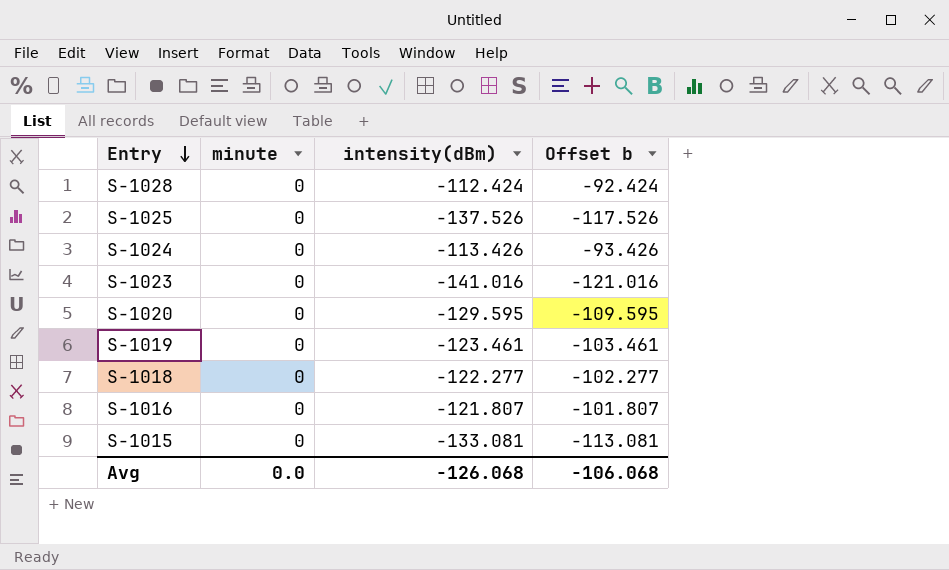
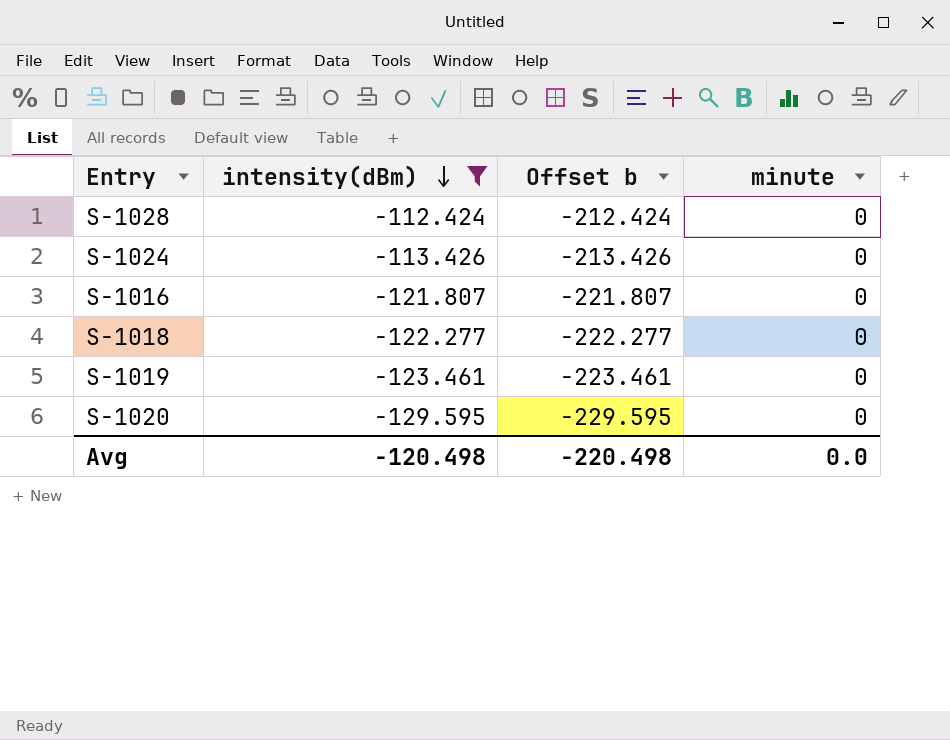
filter: none -> intensity(dBm) >= -129.595
row order: Entry descending -> intensity(dBm) descending
column Offset b | formula: [intensity(dBm)] + 20 -> [intensity(dBm)] - 100
column minute | position: 2 -> 4
Avg | intensity(dBm): -126.068 -> -120.498
Avg | Offset b: -106.068 -> -220.498

